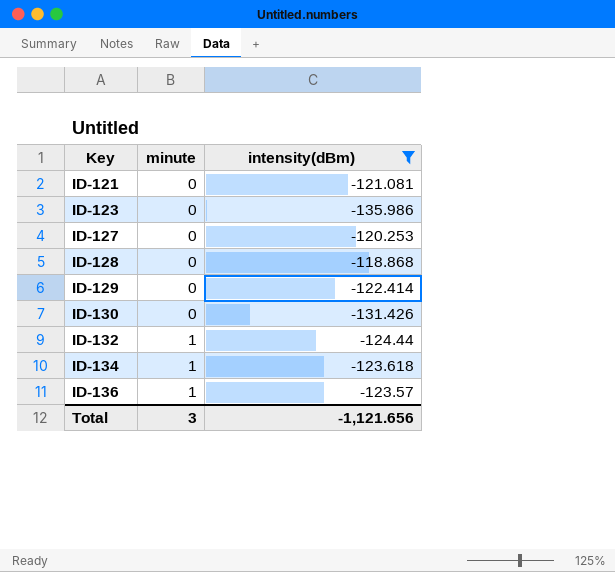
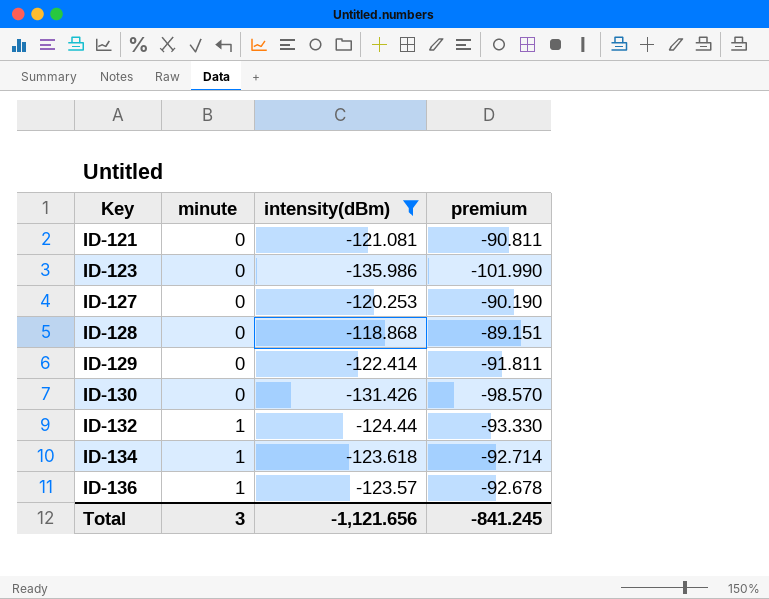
column premium | formula: none -> [intensity(dBm)] * 0.75

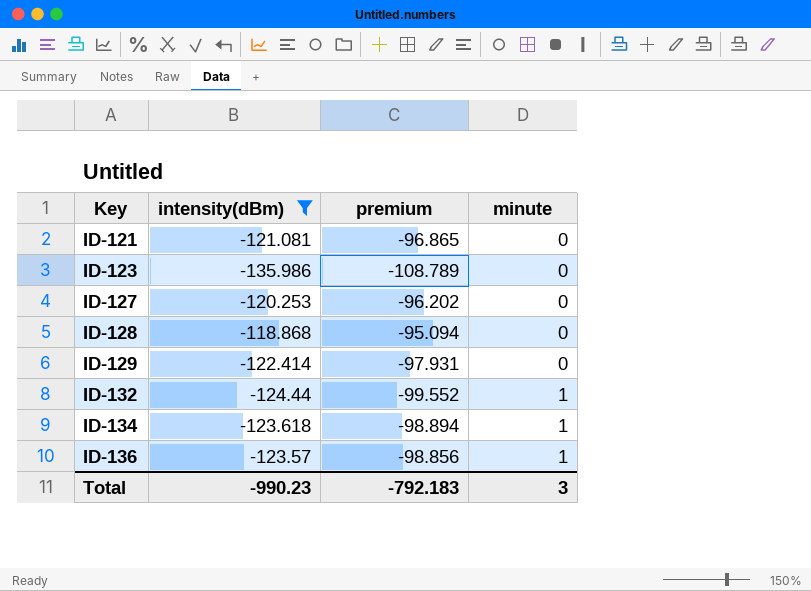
column premium | formula: [intensity(dBm)] * 0.75 -> [intensity(dBm)] * 0.8
column minute | position: 2 -> 4
row ID-130: 0 | -131.426 | -98.570 -> none
Total | intensity(dBm): -1,121.656 -> -990.23
Total | premium: -841.245 -> -792.183

